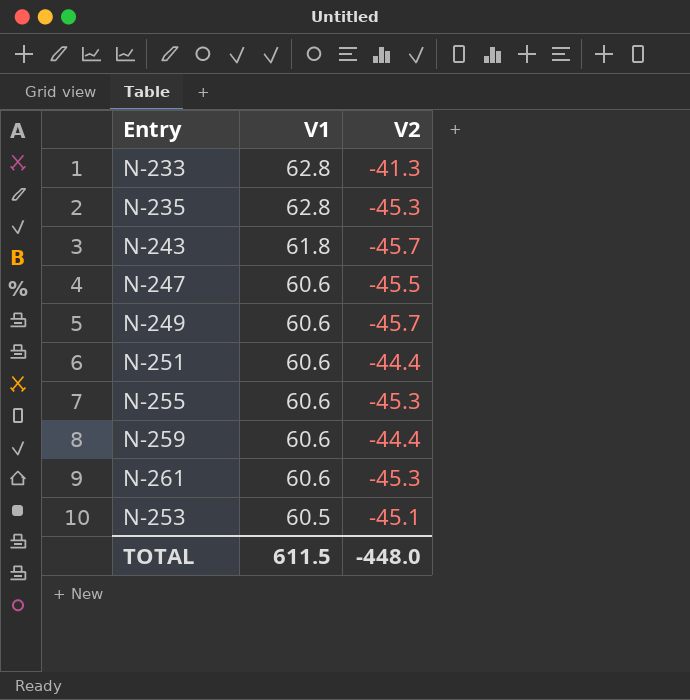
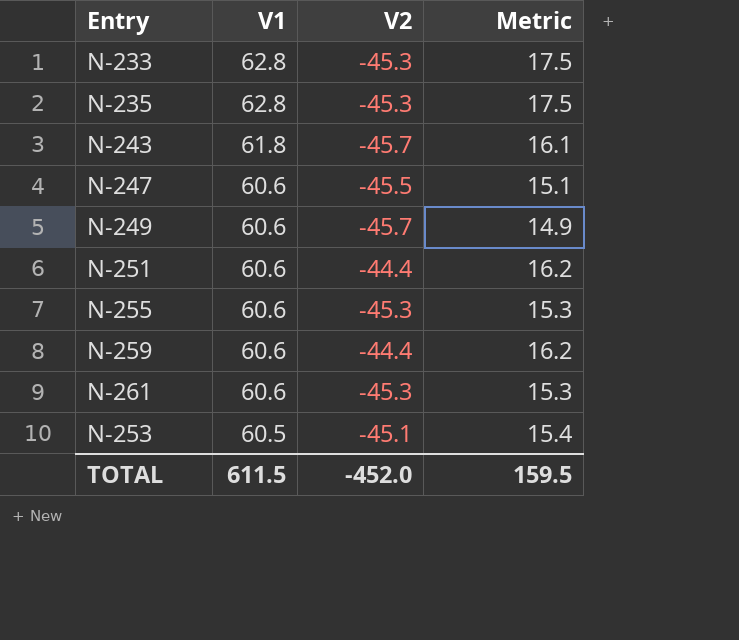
column Metric | formula: none -> [V1] + [V2]
N-233 | V2: -41.3 -> -45.3
TOTAL | V2: -448.0 -> -452.0

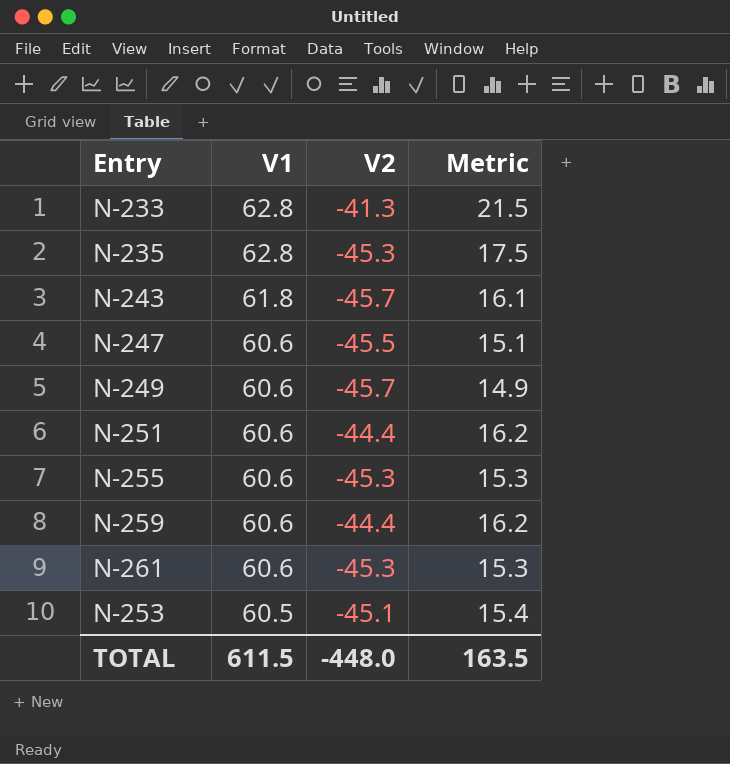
N-233 | V2: -45.3 -> -41.3
N-233 | Metric: 17.5 -> 21.5
TOTAL | V2: -452.0 -> -448.0
TOTAL | Metric: 159.5 -> 163.5

